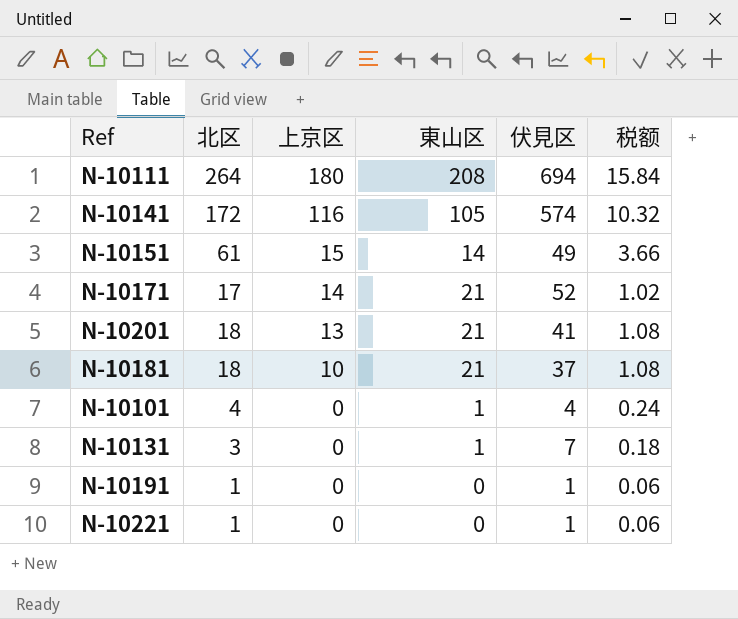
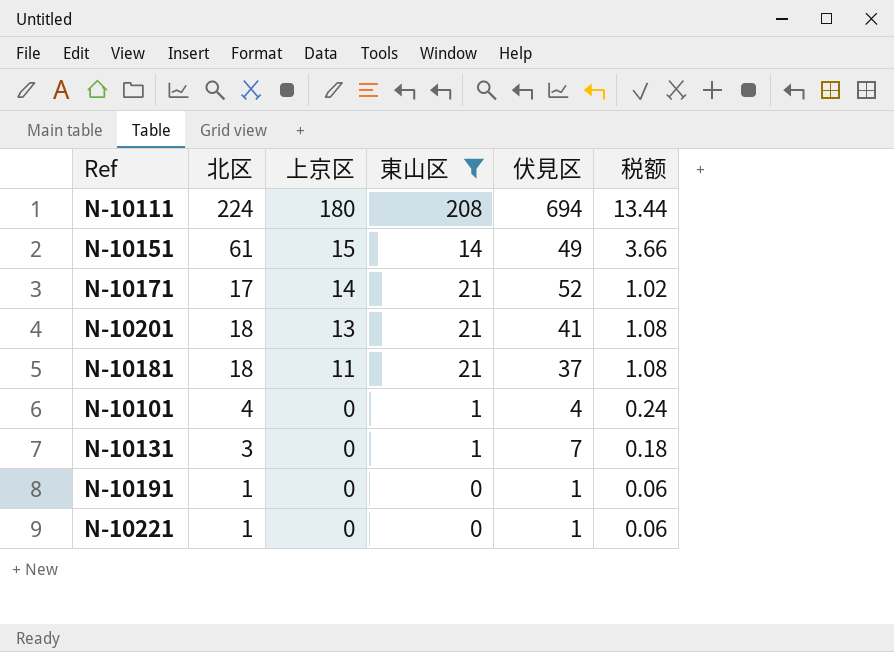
filter: none -> 東山区 != 105
N-10111 | 北区: 264 -> 224
N-10111 | 税额: 15.84 -> 13.44
N-10181 | 上京区: 10 -> 11

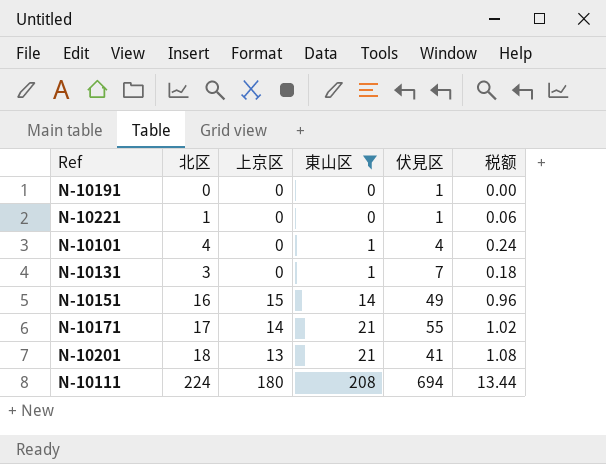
row order: 上京区 descending -> 東山区 ascending
row N-10181: 18 | 11 | 21 | 37 | 1.08 -> none
N-10191 | 北区: 1 -> 0
N-10191 | 税额: 0.06 -> 0.00
N-10151 | 北区: 61 -> 16
N-10151 | 税额: 3.66 -> 0.96
N-10171 | 伏見区: 52 -> 55

